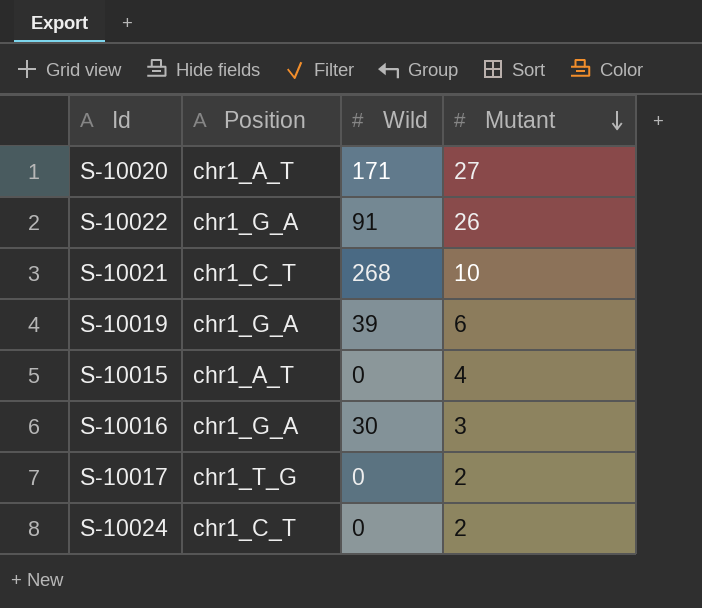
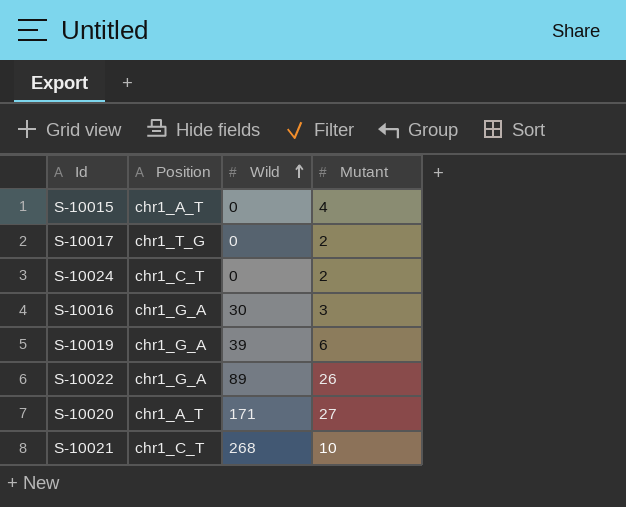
row order: Mutant descending -> Wild ascending
S-10022 | Wild: 91 -> 89

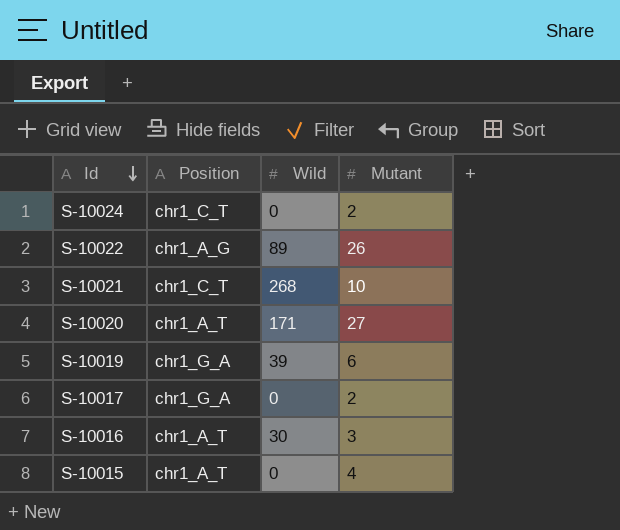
row order: Wild ascending -> Id descending
S-10022 | Position: chr1_G_A -> chr1_A_G
S-10017 | Position: chr1_T_G -> chr1_G_A
S-10016 | Position: chr1_G_A -> chr1_A_T

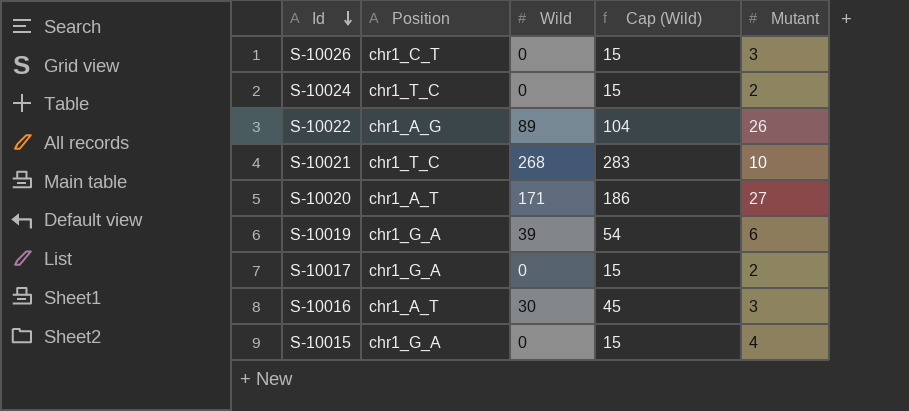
column Cap (Wild) | formula: none -> [Wild] + 15
row S-10026: none -> chr1_C_T | 0 | 15 | 3
S-10024 | Position: chr1_C_T -> chr1_T_C
S-10021 | Position: chr1_C_T -> chr1_T_C
S-10015 | Position: chr1_A_T -> chr1_G_A

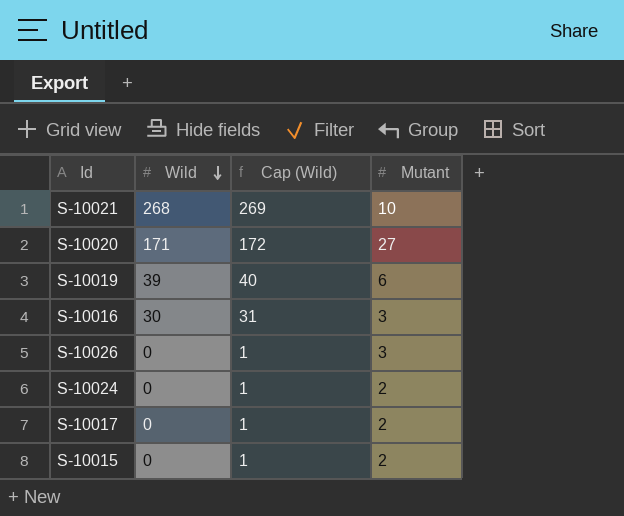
row order: Id descending -> Wild descending
column Position | position: 2 -> none
column Cap (Wild) | formula: [Wild] + 15 -> [Wild] + 1
row S-10022: chr1_A_G | 89 | 104 | 26 -> none
S-10015 | Mutant: 4 -> 2

